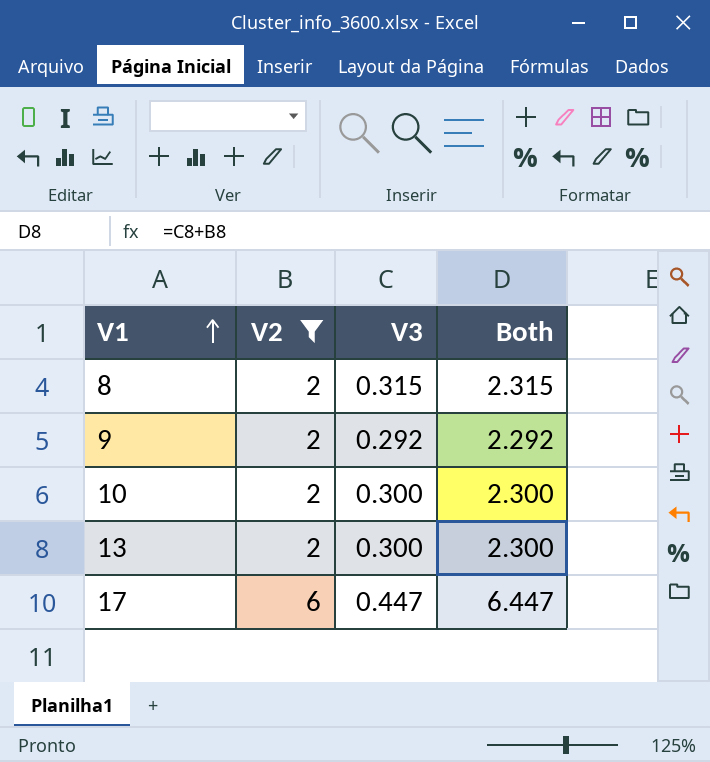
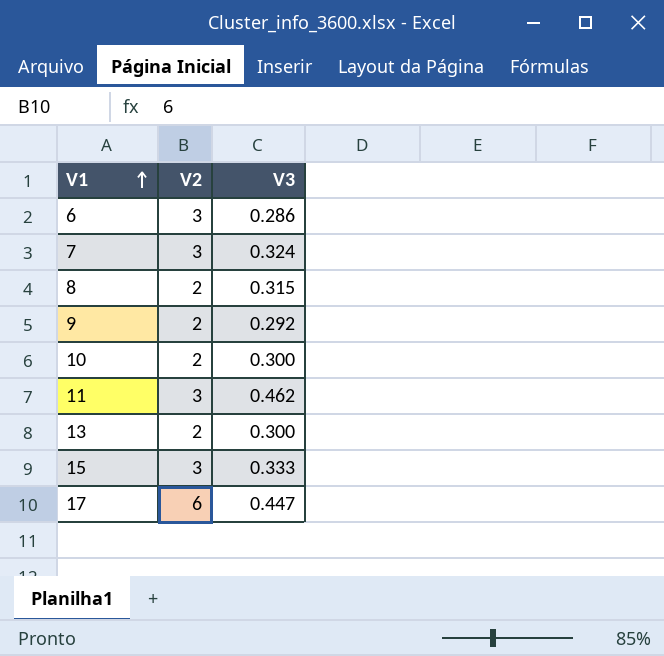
filter: V2 != 3 -> none
column Both | formula: [V2] + [V3] -> none

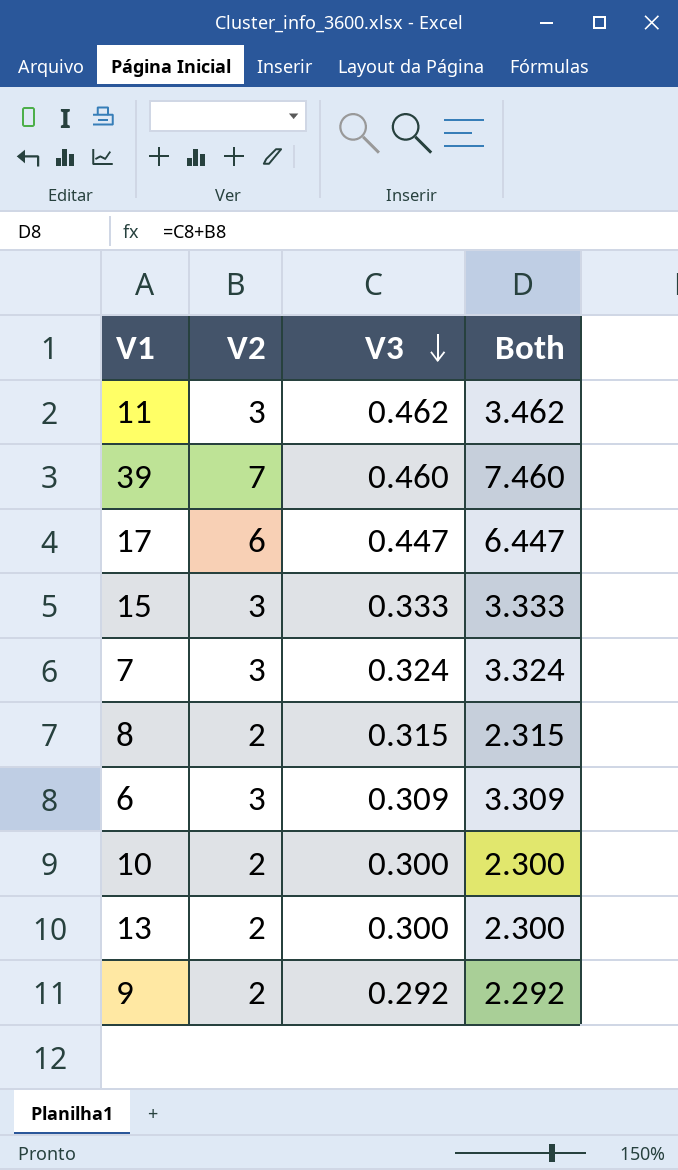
row order: V1 ascending -> V3 descending
column Both | formula: none -> [V2] + [V3]
row 39: none -> 7 | 0.460 | 7.460
6 | V3: 0.286 -> 0.309

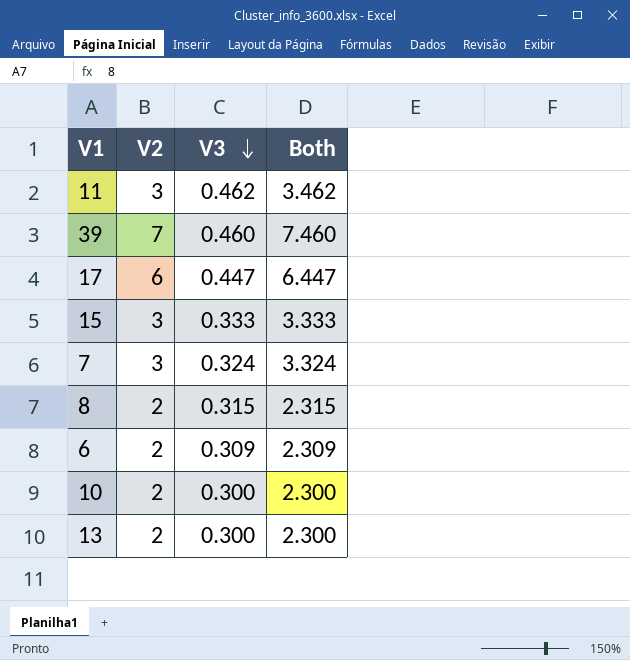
row 9: 2 | 0.292 | 2.292 -> none
6 | V2: 3 -> 2
6 | Both: 3.309 -> 2.309

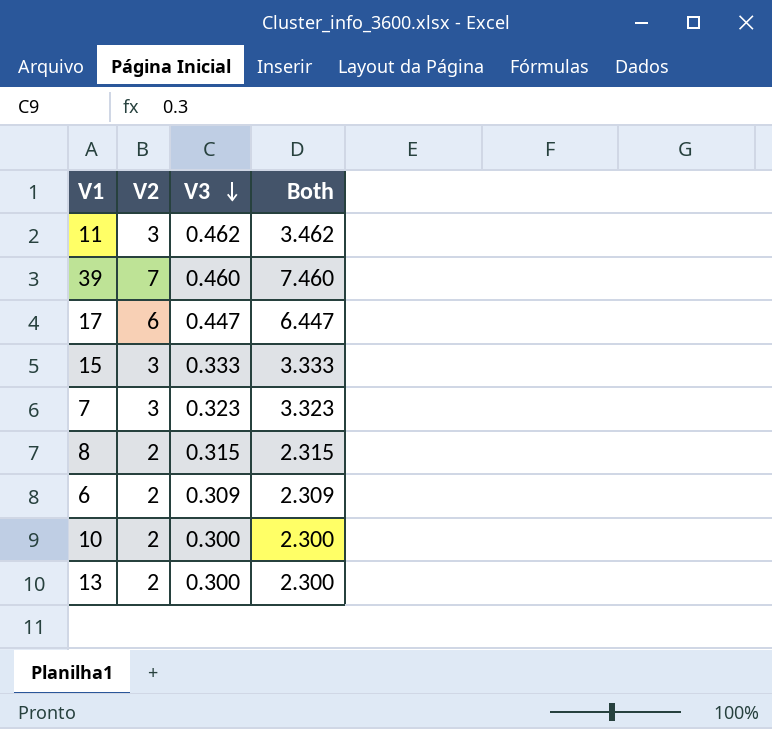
7 | V3: 0.324 -> 0.323
7 | Both: 3.324 -> 3.323

